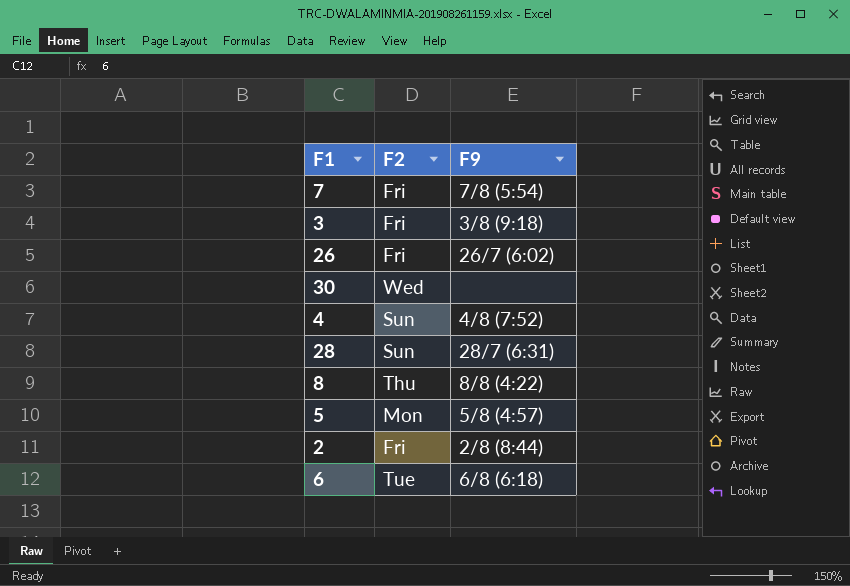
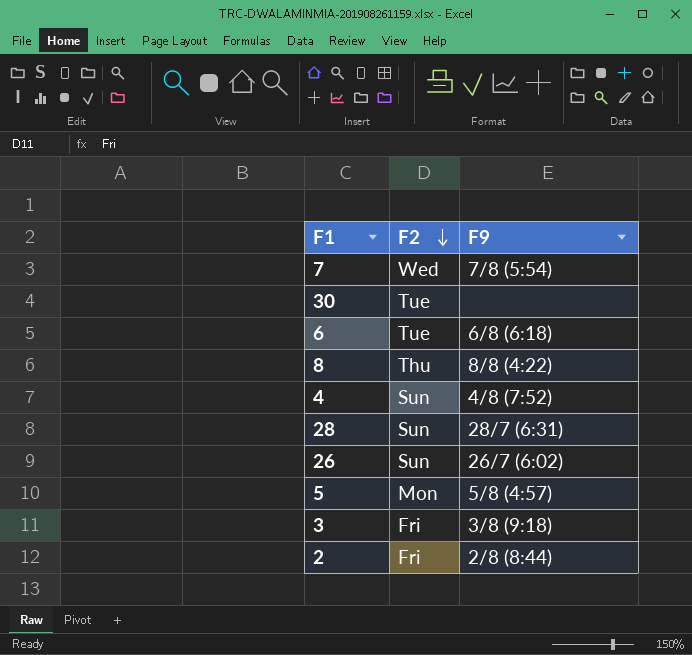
row order: none -> F2 descending
7 | F2: Fri -> Wed
30 | F2: Wed -> Tue
26 | F2: Fri -> Sun

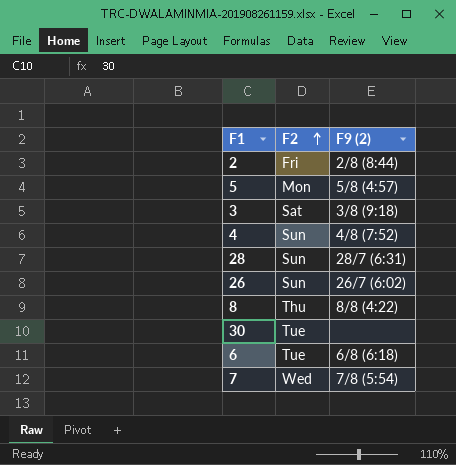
row order: F2 descending -> F2 ascending
column name: F9 -> F9 (2)
3 | F2: Fri -> Sat

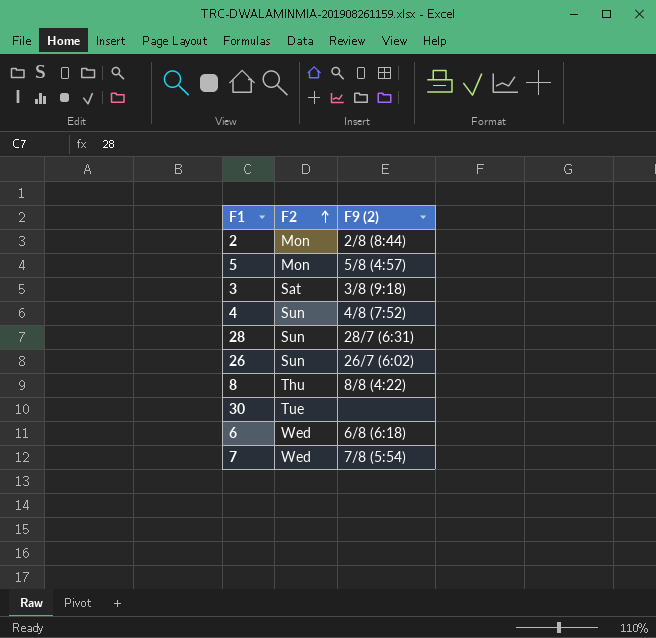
2 | F2: Fri -> Mon
6 | F2: Tue -> Wed

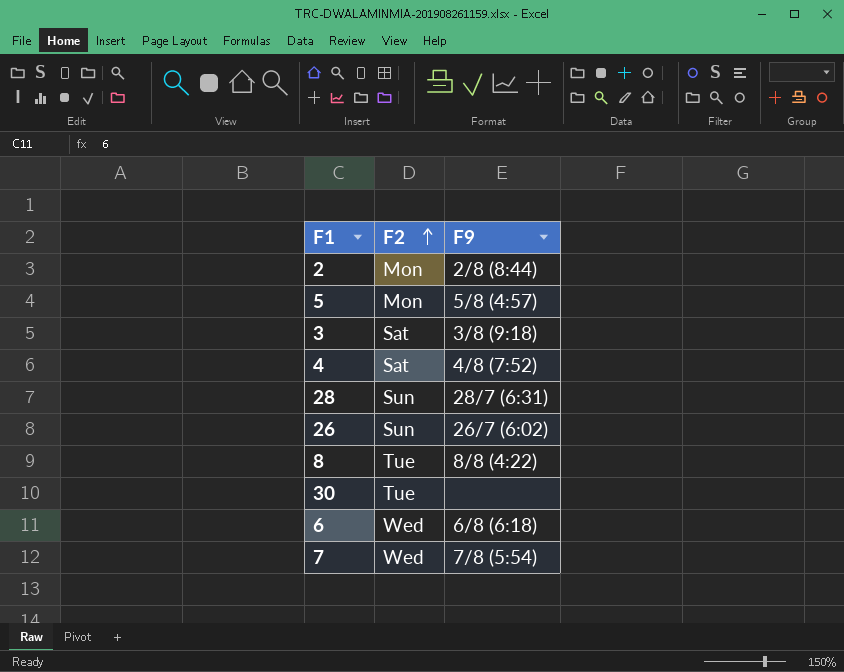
column name: F9 (2) -> F9
4 | F2: Sun -> Sat
8 | F2: Thu -> Tue

